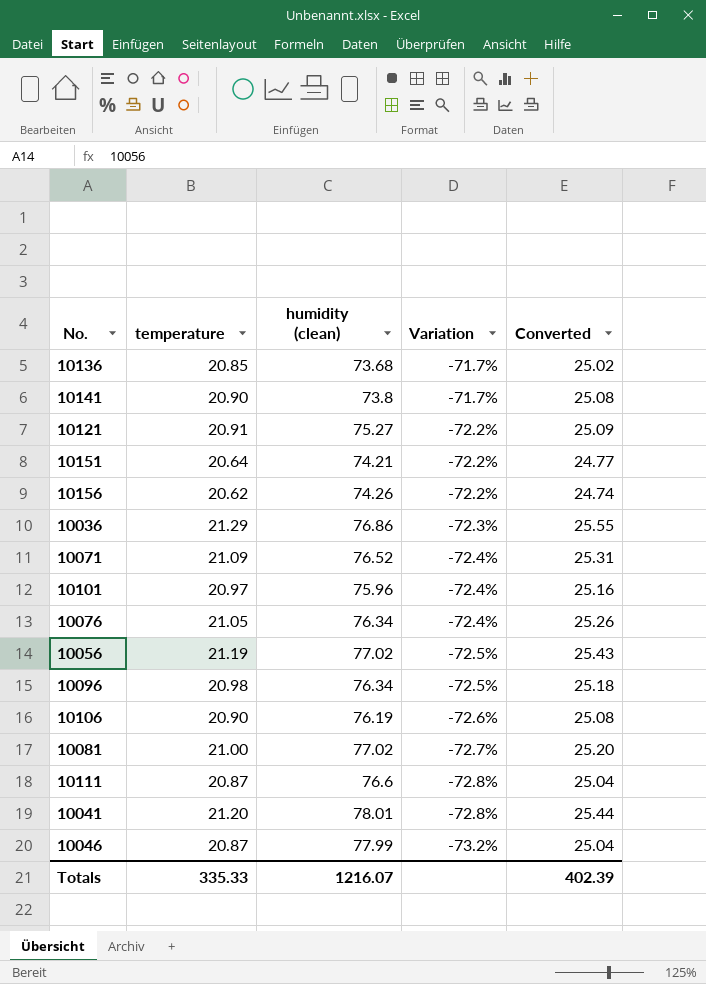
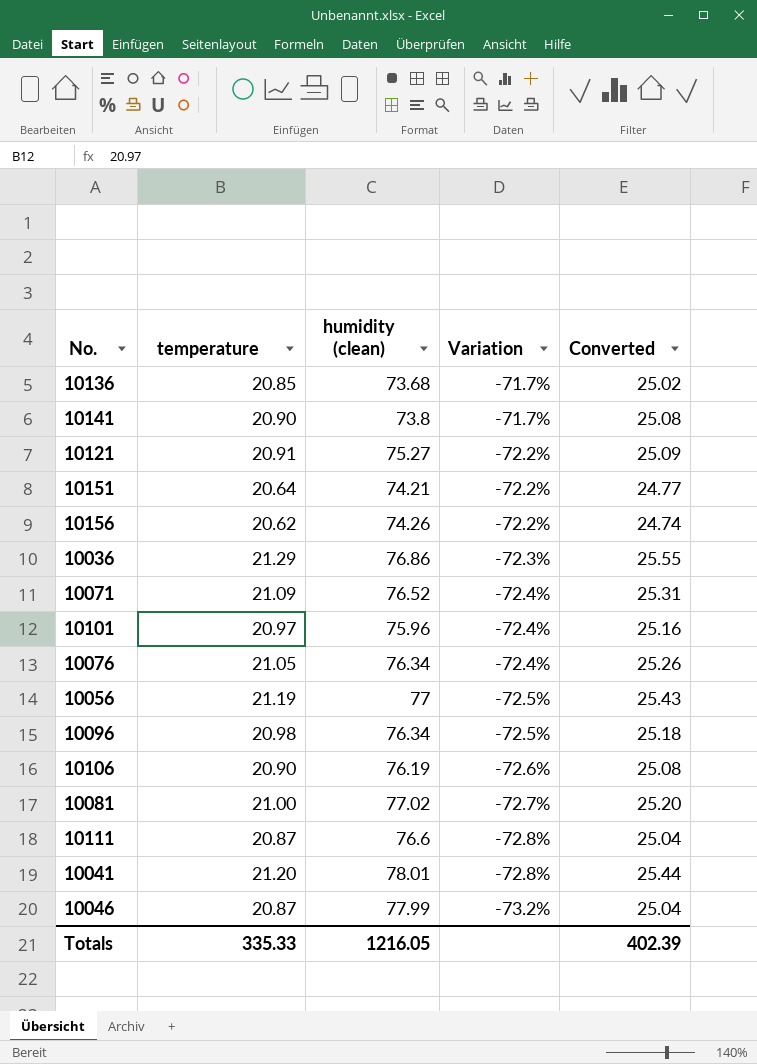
10056 | humidity (clean): 77.02 -> 77
Totals | humidity (clean): 1216.07 -> 1216.05

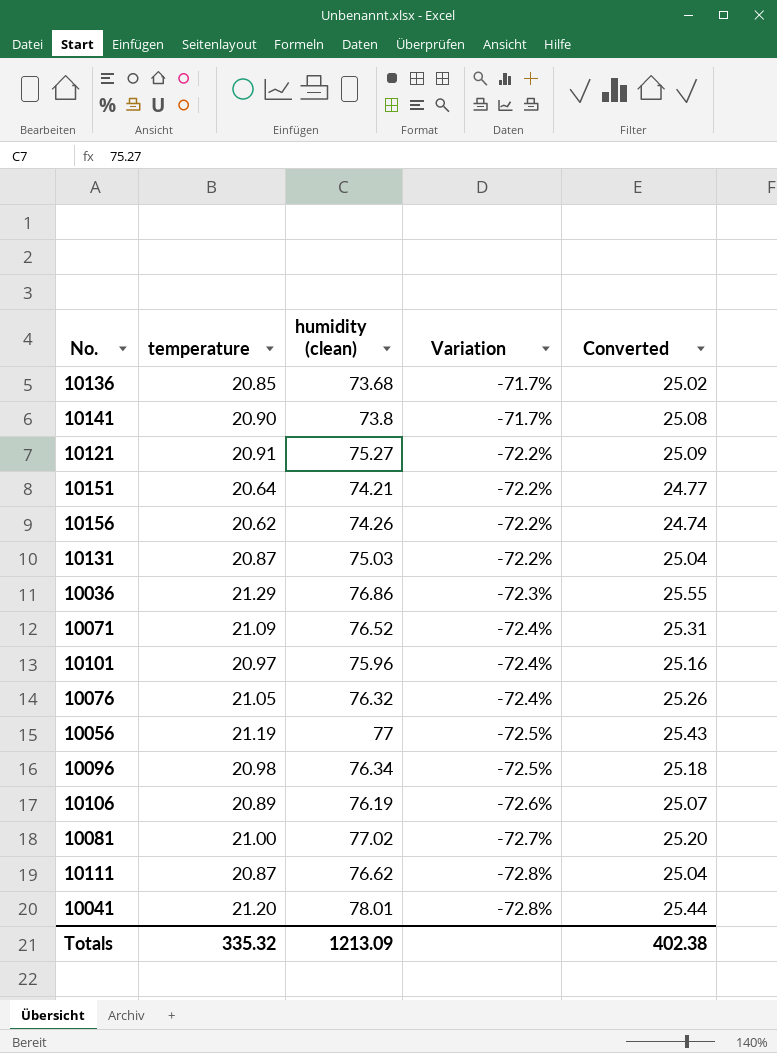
row 10046: 20.87 | 77.99 | -73.2% | 25.04 -> none
row 10131: none -> 20.87 | 75.03 | -72.2% | 25.04
10076 | humidity (clean): 76.34 -> 76.32
10106 | temperature: 20.90 -> 20.89
10106 | Converted: 25.08 -> 25.07
10111 | humidity (clean): 76.6 -> 76.62
Totals | temperature: 335.33 -> 335.32
Totals | humidity (clean): 1216.05 -> 1213.09
Totals | Converted: 402.39 -> 402.38

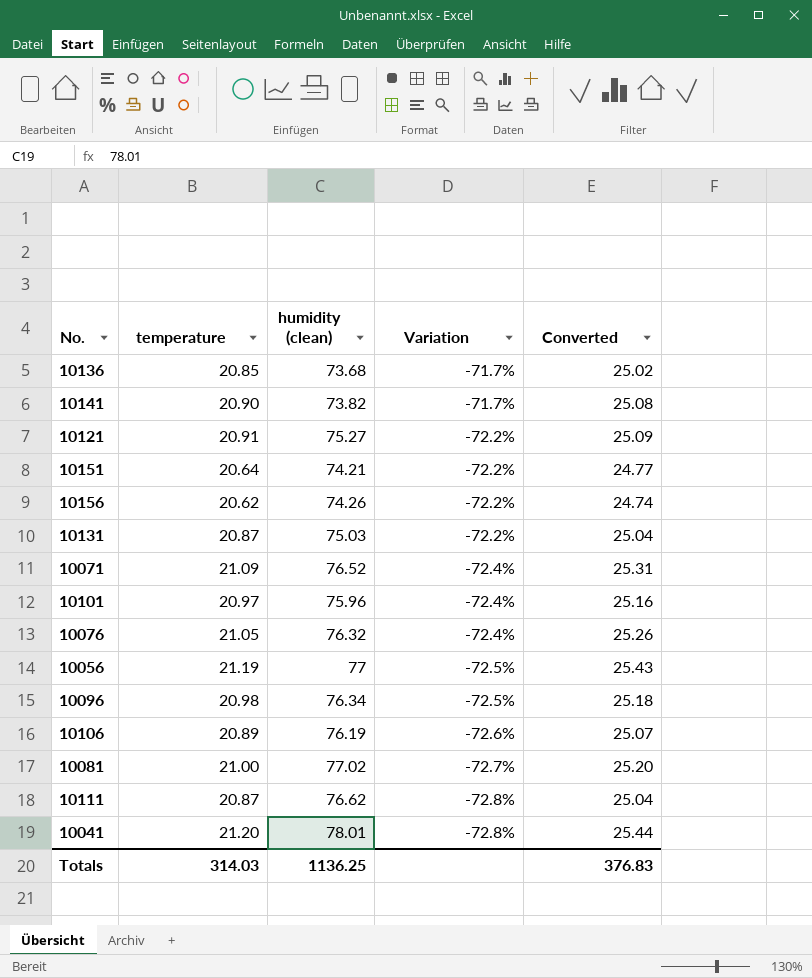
row 10036: 21.29 | 76.86 | -72.3% | 25.55 -> none
10141 | humidity (clean): 73.8 -> 73.82
Totals | temperature: 335.32 -> 314.03
Totals | humidity (clean): 1213.09 -> 1136.25
Totals | Converted: 402.38 -> 376.83

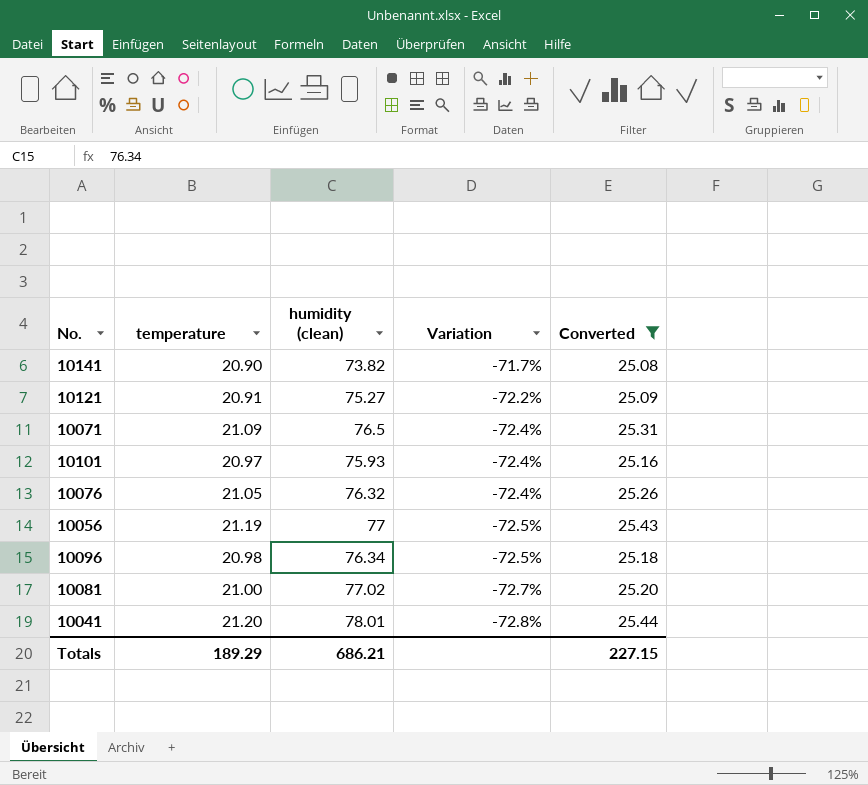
filter: none -> Converted >= 25.08
10071 | humidity (clean): 76.52 -> 76.5
10101 | humidity (clean): 75.96 -> 75.93
Totals | temperature: 314.03 -> 189.29
Totals | humidity (clean): 1136.25 -> 686.21
Totals | Converted: 376.83 -> 227.15

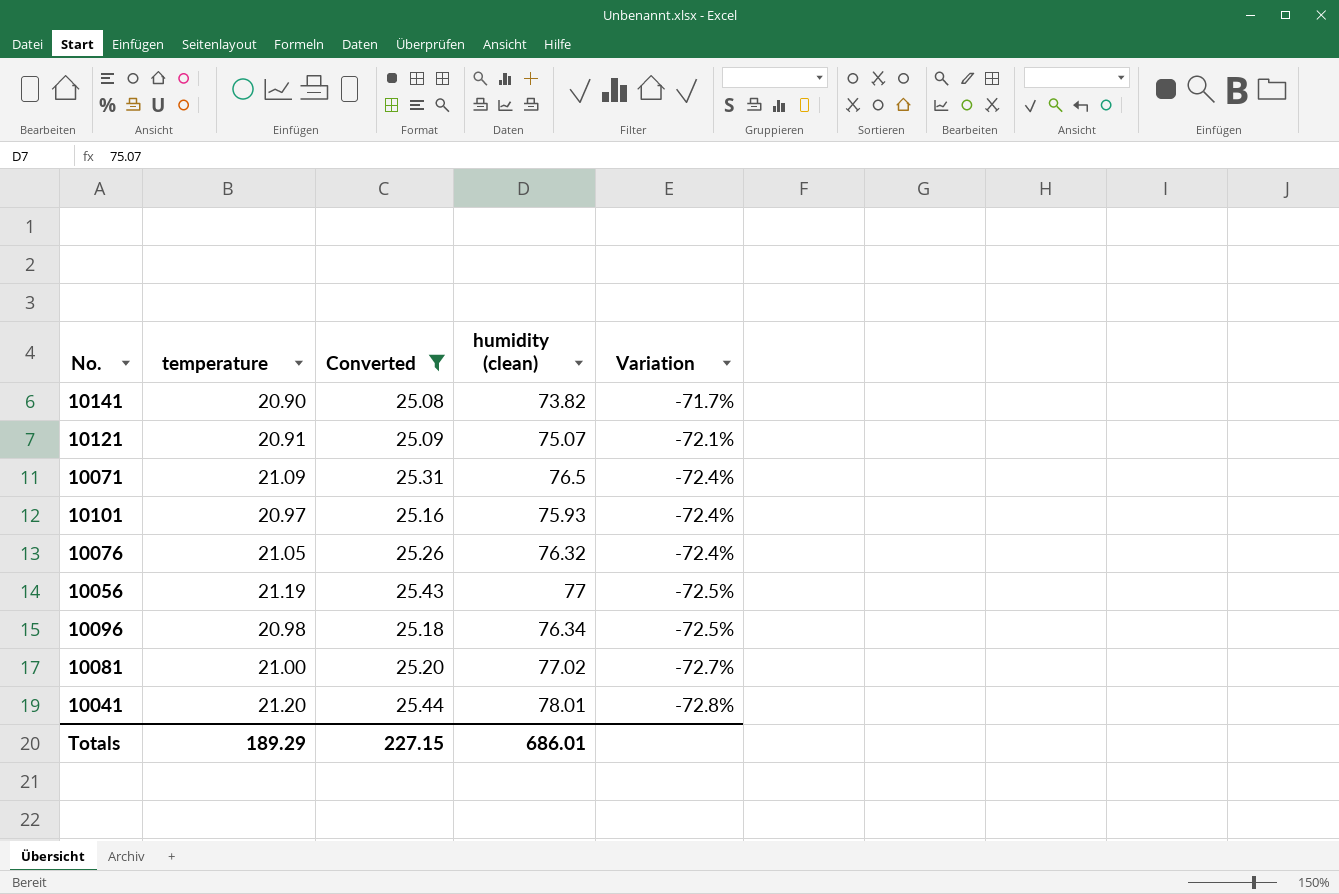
column Converted | position: 5 -> 3
10121 | humidity (clean): 75.27 -> 75.07
10121 | Variation: -72.2% -> -72.1%
Totals | humidity (clean): 686.21 -> 686.01

